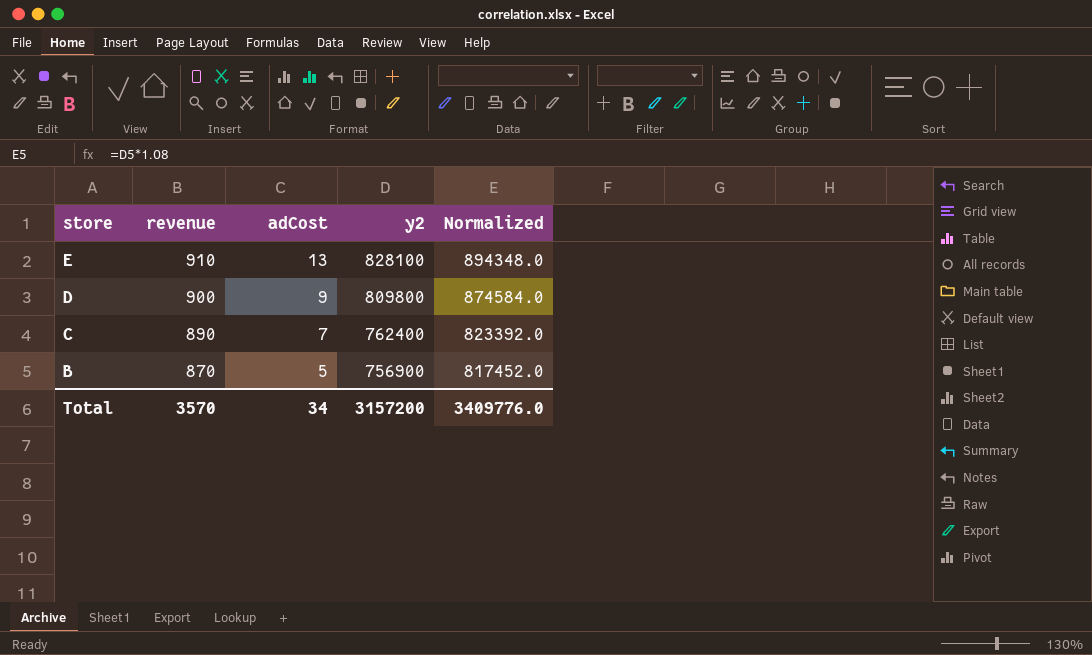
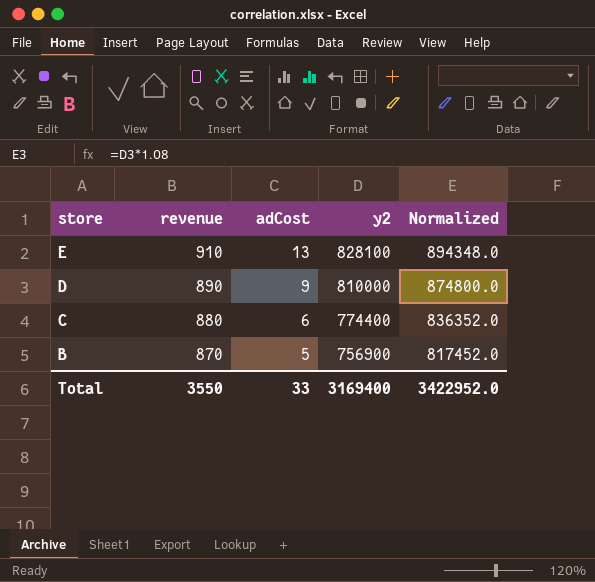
D | revenue: 900 -> 890
D | y2: 809800 -> 810000
D | Normalized: 874584.0 -> 874800.0
C | revenue: 890 -> 880
C | adCost: 7 -> 6
C | y2: 762400 -> 774400
C | Normalized: 823392.0 -> 836352.0
Total | revenue: 3570 -> 3550
Total | adCost: 34 -> 33
Total | y2: 3157200 -> 3169400
Total | Normalized: 3409776.0 -> 3422952.0

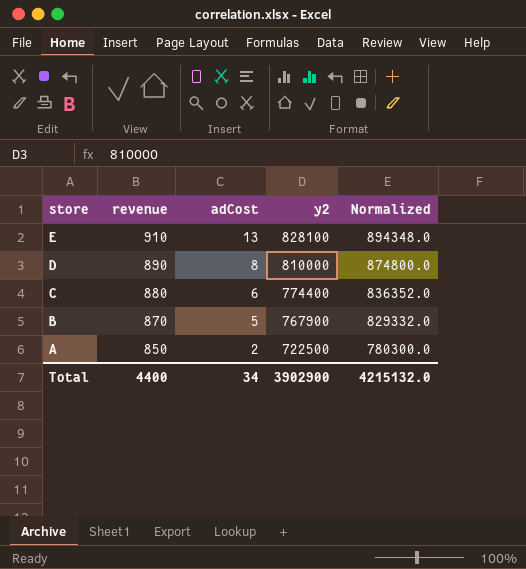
D | adCost: 9 -> 8
B | y2: 756900 -> 767900
B | Normalized: 817452.0 -> 829332.0
row A: none -> 850 | 2 | 722500 | 780300.0
Total | revenue: 3550 -> 4400
Total | adCost: 33 -> 34
Total | y2: 3169400 -> 3902900
Total | Normalized: 3422952.0 -> 4215132.0

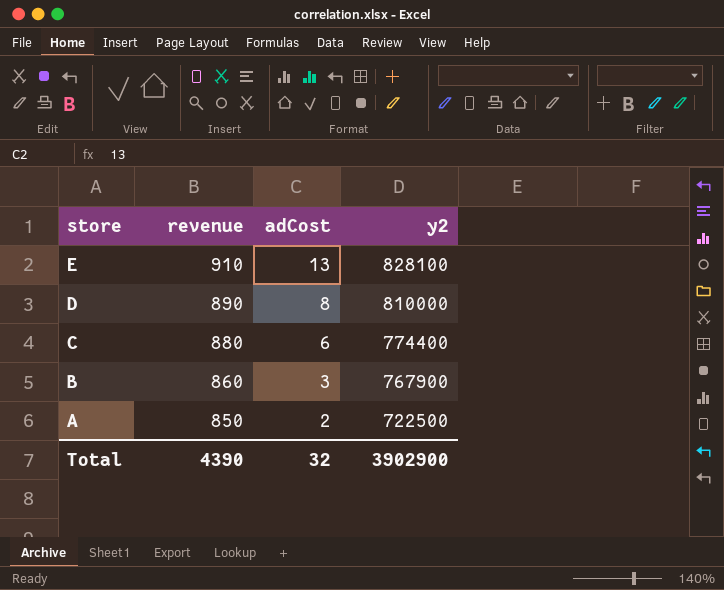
column Normalized | formula: [y2] * 1.08 -> none
B | revenue: 870 -> 860
B | adCost: 5 -> 3
Total | revenue: 4400 -> 4390
Total | adCost: 34 -> 32

